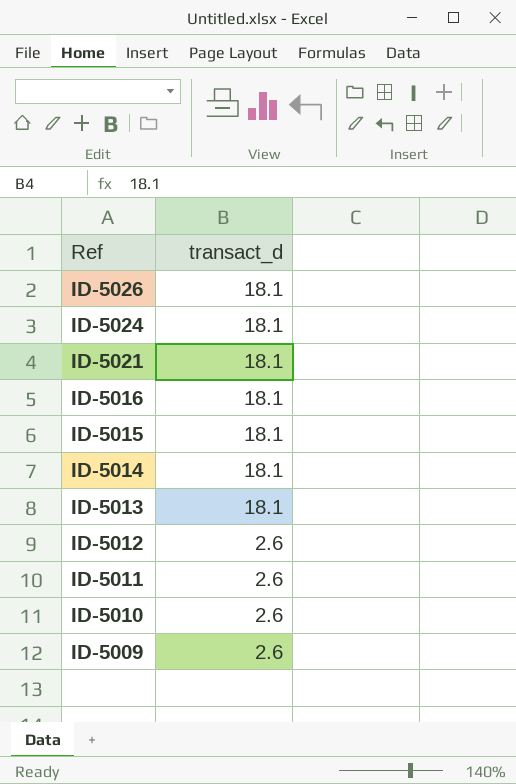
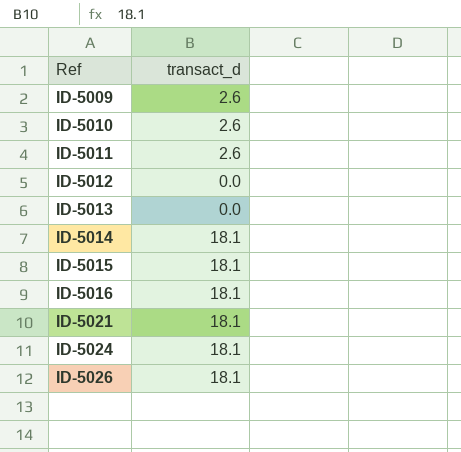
row order: Ref descending -> Ref ascending
ID-5012 | transact_d: 2.6 -> 0.0
ID-5013 | transact_d: 18.1 -> 0.0

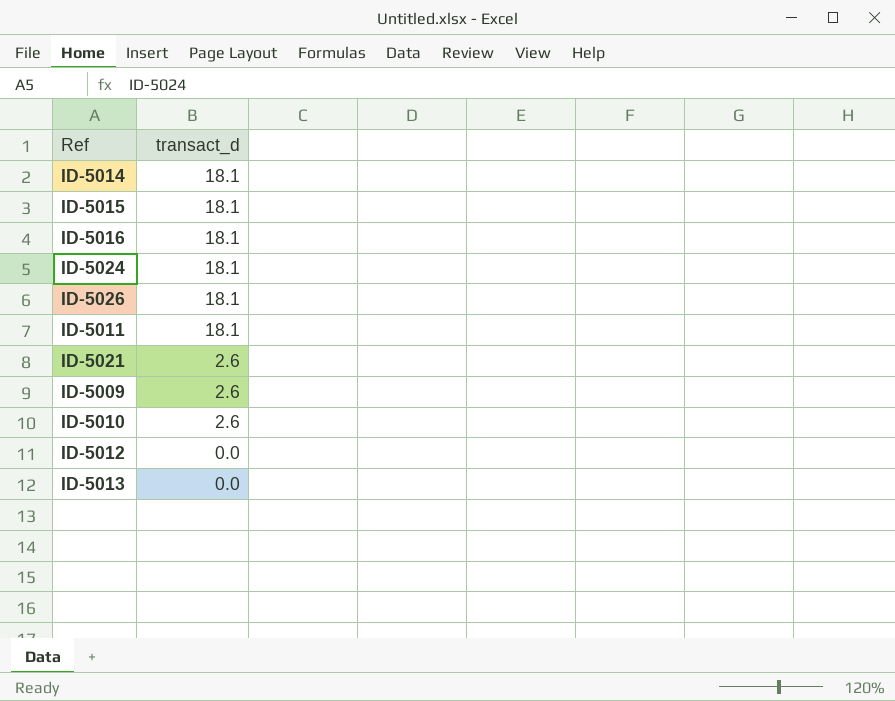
row order: Ref ascending -> transact_d descending
ID-5011 | transact_d: 2.6 -> 18.1
ID-5021 | transact_d: 18.1 -> 2.6

